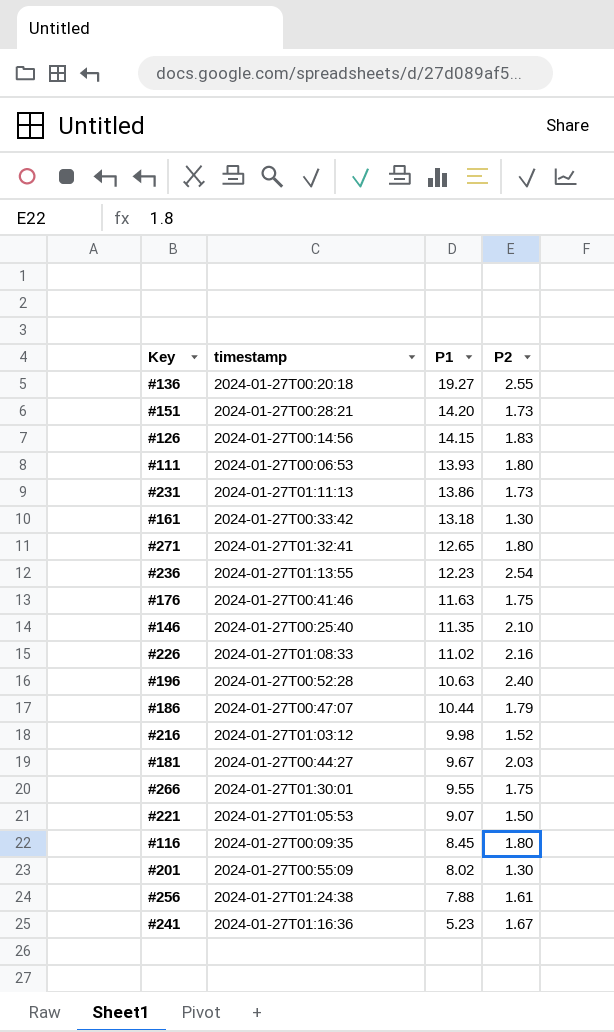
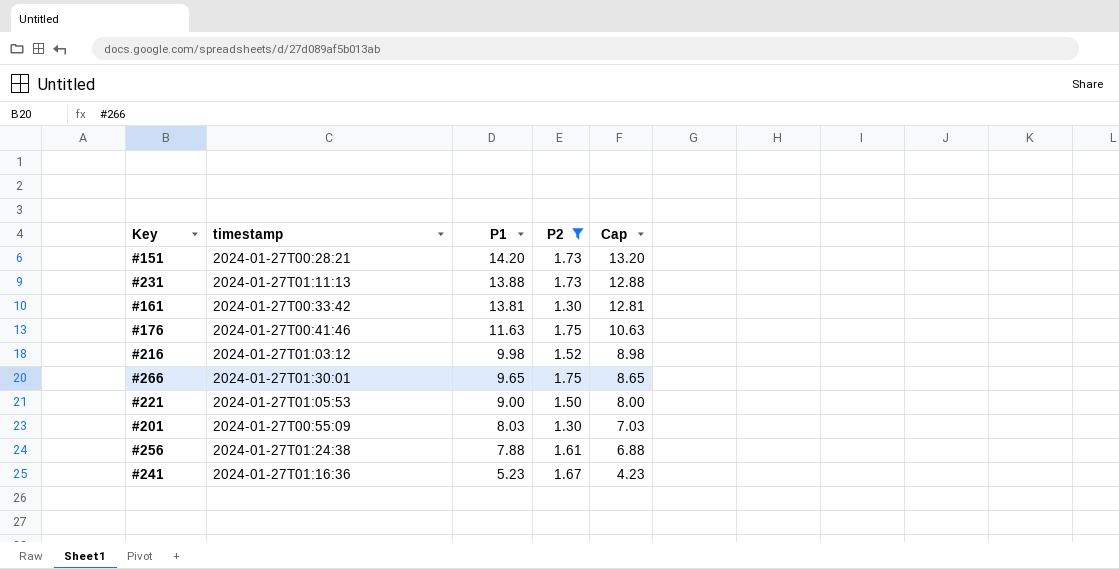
filter: none -> P2 <= 1.75
column Cap | formula: none -> [P1] - 1
#231 | P1: 13.86 -> 13.88
#161 | P1: 13.18 -> 13.81
#266 | P1: 9.55 -> 9.65
#221 | P1: 9.07 -> 9.00
#201 | P1: 8.02 -> 8.03

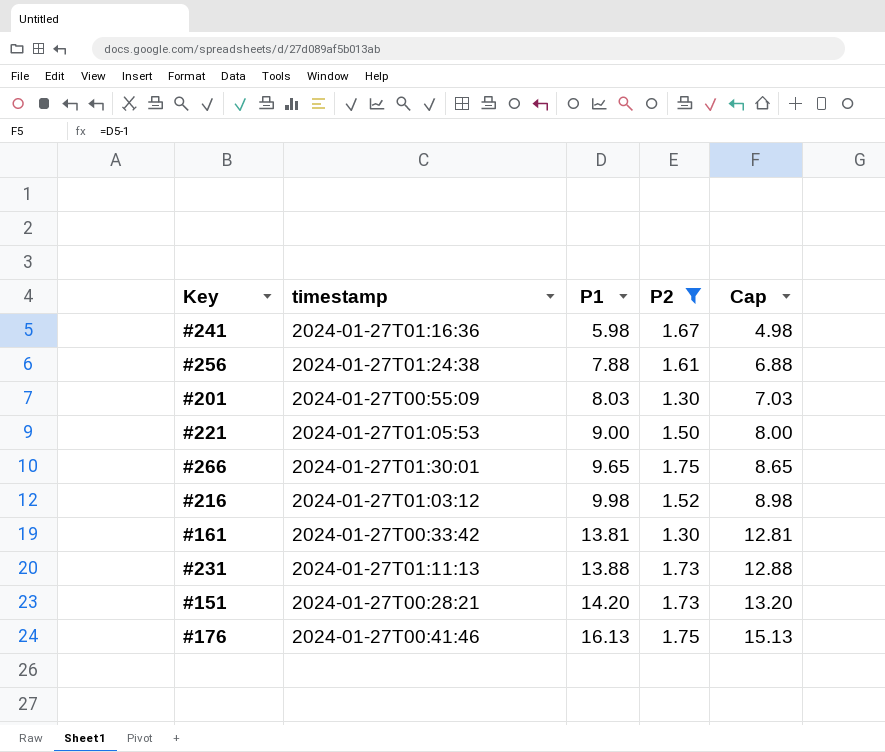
row order: P1 descending -> P1 ascending
#241 | P1: 5.23 -> 5.98
#241 | Cap: 4.23 -> 4.98
#176 | P1: 11.63 -> 16.13
#176 | Cap: 10.63 -> 15.13

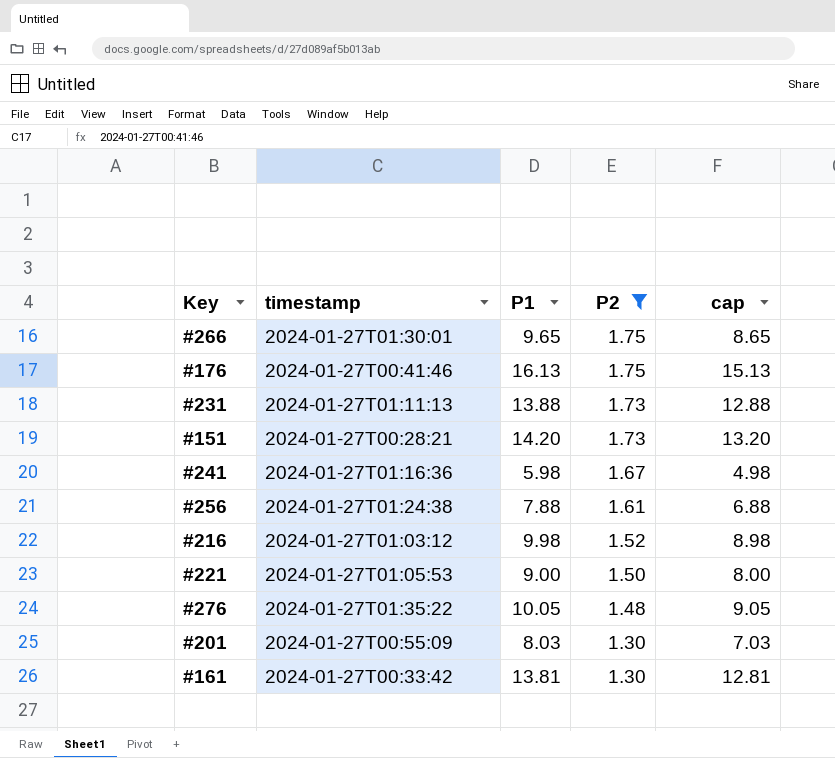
row order: P1 ascending -> P2 descending
column name: Cap -> cap
row #276: none -> 2024-01-27T01:35:22 | 10.05 | 1.48 | 9.05

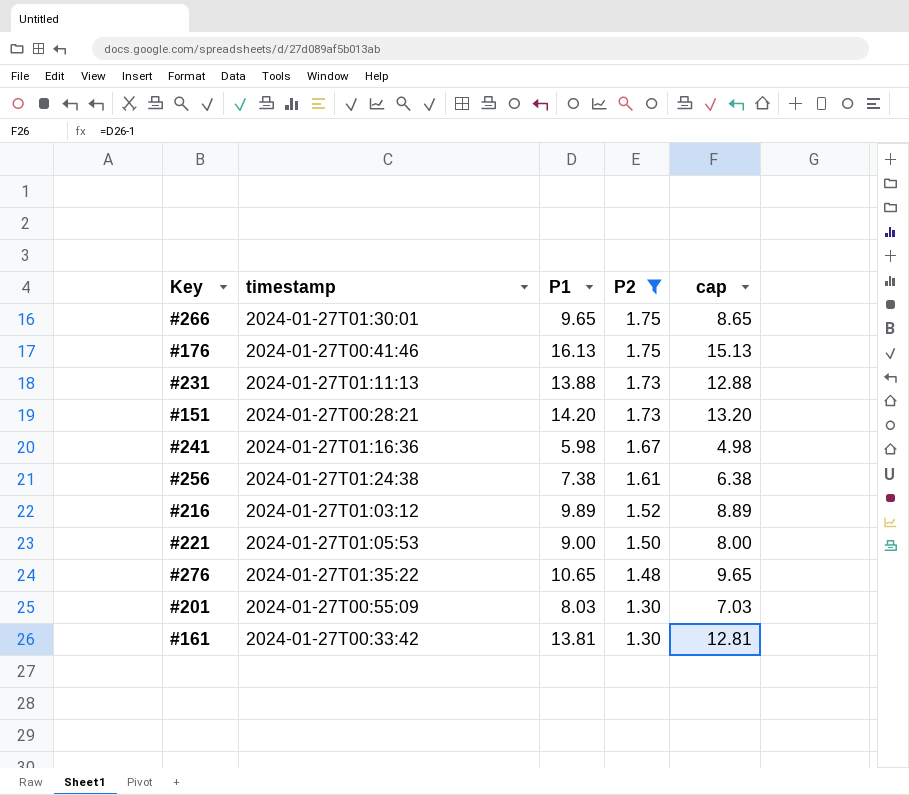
#256 | P1: 7.88 -> 7.38
#256 | cap: 6.88 -> 6.38
#216 | P1: 9.98 -> 9.89
#216 | cap: 8.98 -> 8.89
#276 | P1: 10.05 -> 10.65
#276 | cap: 9.05 -> 9.65

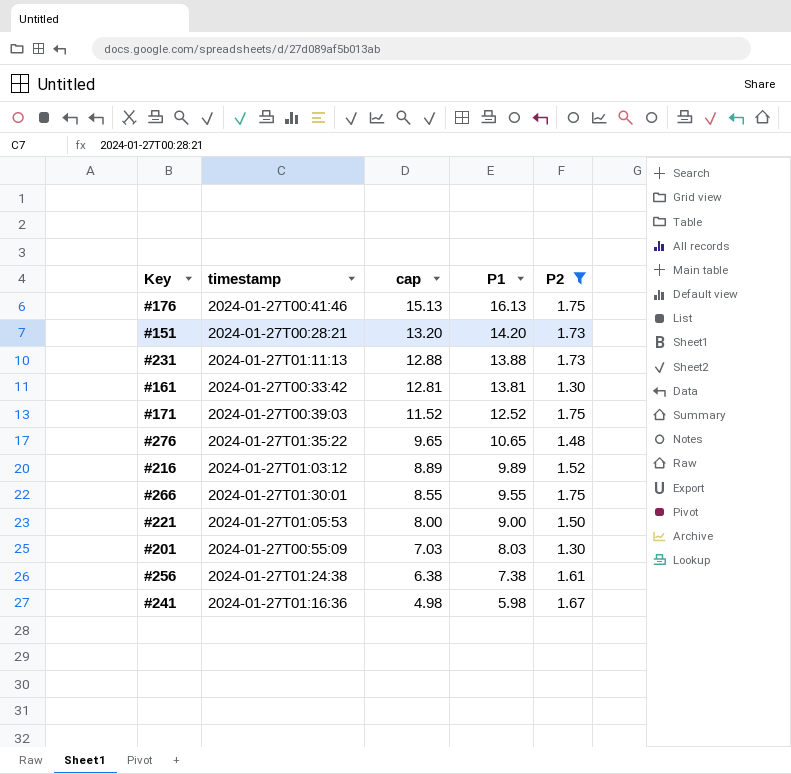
row order: P2 descending -> cap descending
column cap | position: 5 -> 3
row #171: none -> 2024-01-27T00:39:03 | 11.52 | 12.52 | 1.75
#266 | cap: 8.65 -> 8.55
#266 | P1: 9.65 -> 9.55

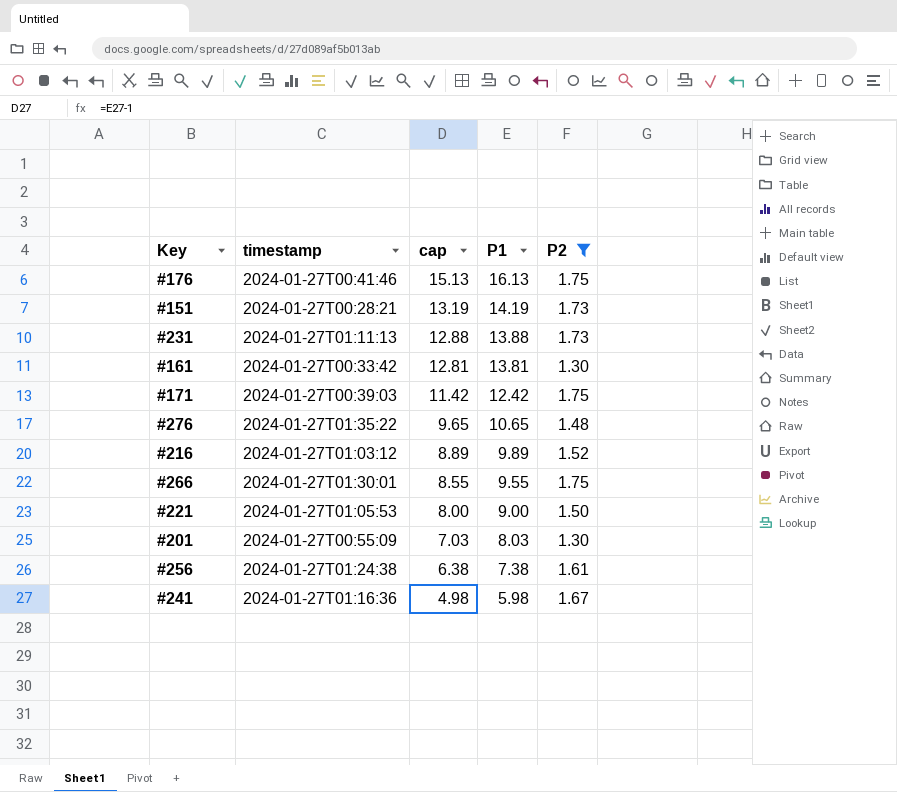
#151 | cap: 13.20 -> 13.19
#151 | P1: 14.20 -> 14.19
#171 | cap: 11.52 -> 11.42
#171 | P1: 12.52 -> 12.42

